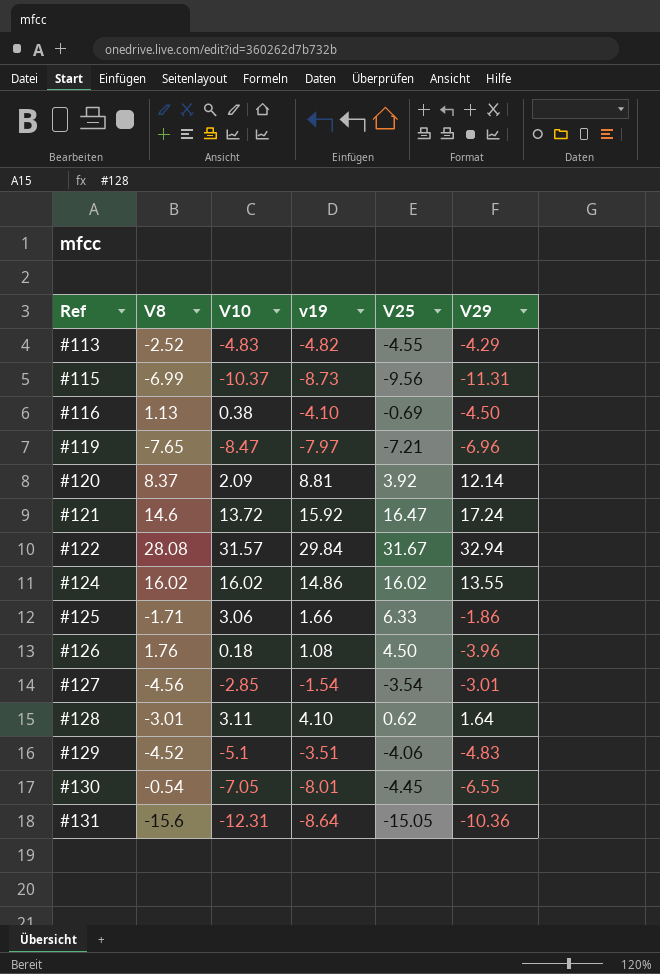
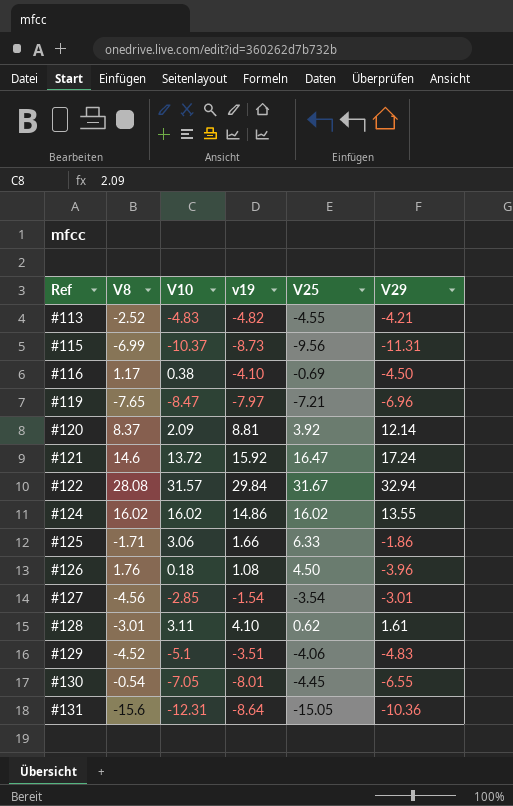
#113 | V29: -4.29 -> -4.21
#116 | V8: 1.13 -> 1.17
#128 | V29: 1.64 -> 1.61

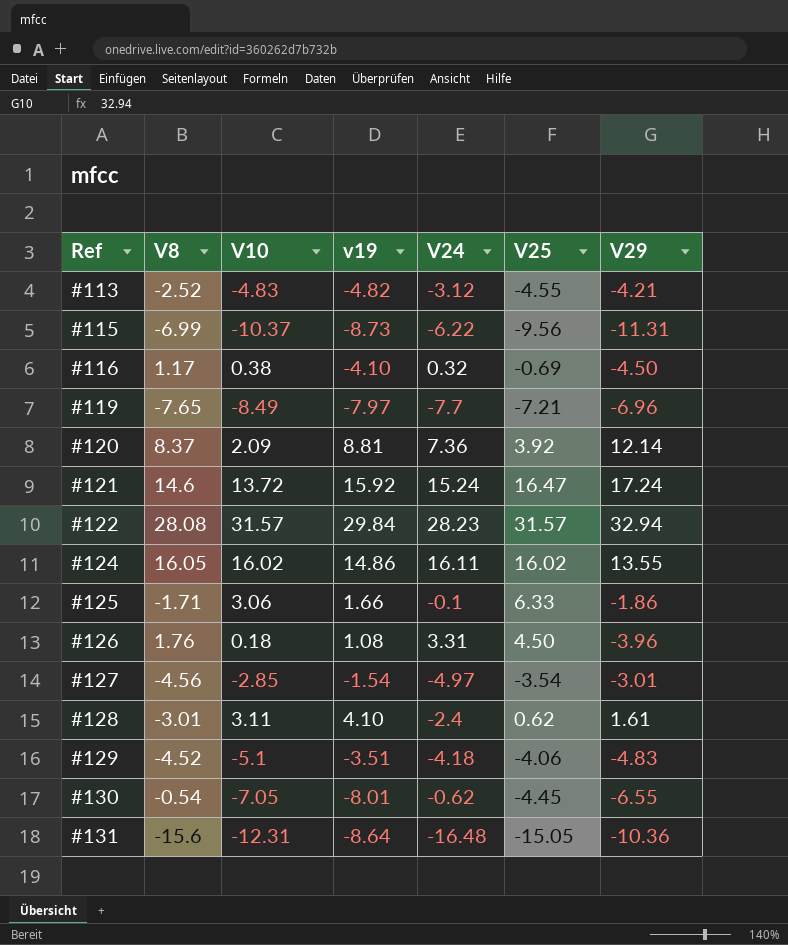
column V24 | position: none -> 5
#119 | V10: -8.47 -> -8.49
#122 | V25: 31.67 -> 31.57
#124 | V8: 16.02 -> 16.05

